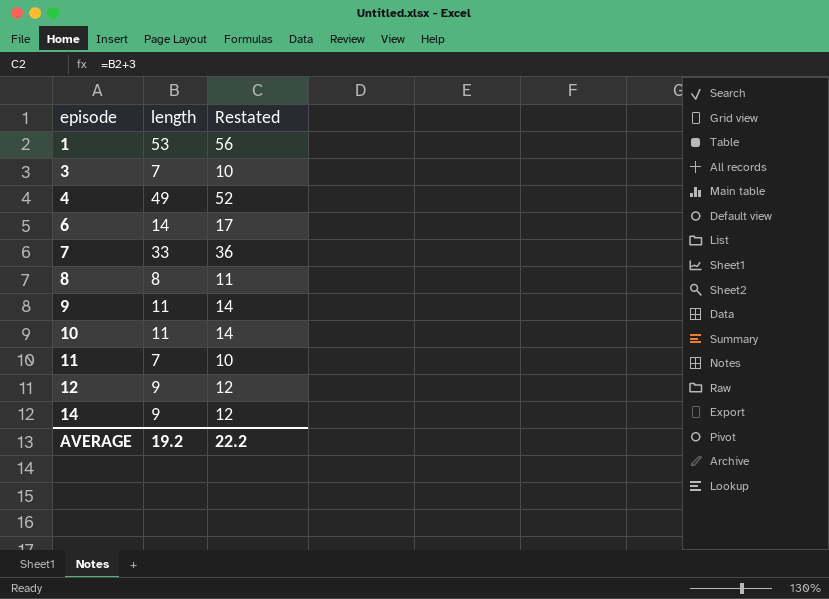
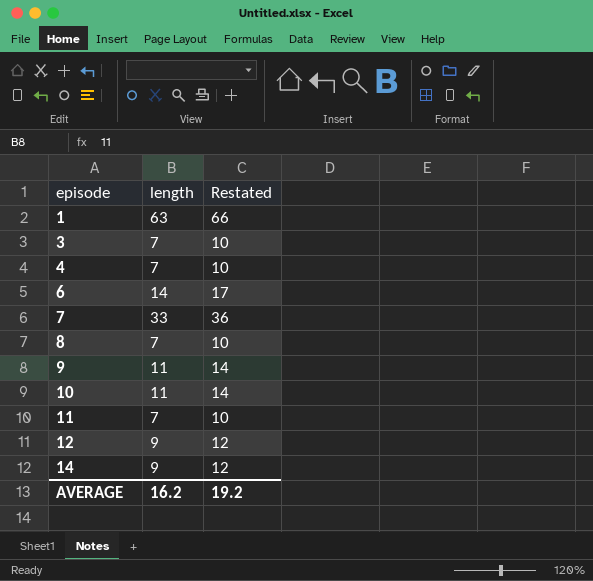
1 | length: 53 -> 63
1 | Restated: 56 -> 66
4 | length: 49 -> 7
4 | Restated: 52 -> 10
8 | length: 8 -> 7
8 | Restated: 11 -> 10
AVERAGE | length: 19.2 -> 16.2
AVERAGE | Restated: 22.2 -> 19.2

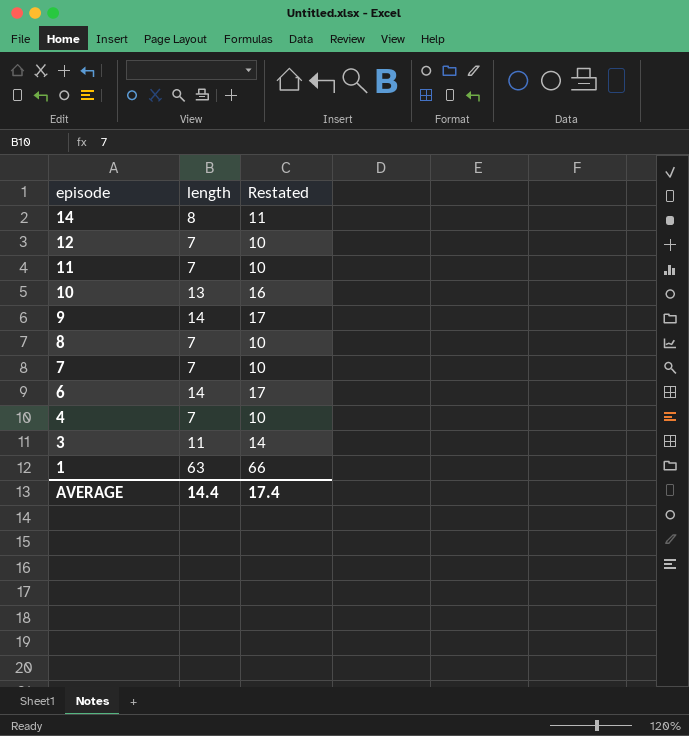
row order: episode ascending -> episode descending
14 | length: 9 -> 8
14 | Restated: 12 -> 11
12 | length: 9 -> 7
12 | Restated: 12 -> 10
10 | length: 11 -> 13
10 | Restated: 14 -> 16
9 | length: 11 -> 14
9 | Restated: 14 -> 17
7 | length: 33 -> 7
7 | Restated: 36 -> 10
3 | length: 7 -> 11
3 | Restated: 10 -> 14
AVERAGE | length: 16.2 -> 14.4
AVERAGE | Restated: 19.2 -> 17.4

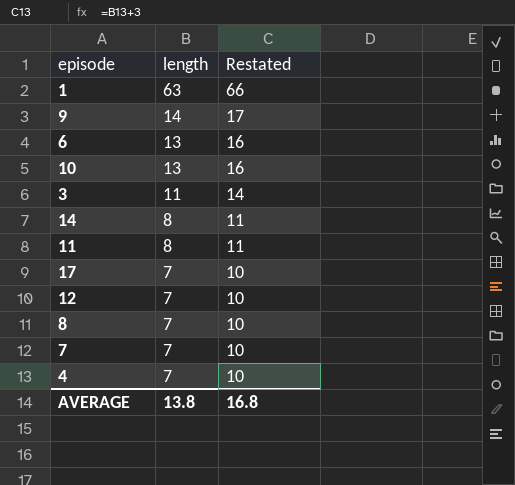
row order: episode descending -> length descending
6 | length: 14 -> 13
6 | Restated: 17 -> 16
11 | length: 7 -> 8
11 | Restated: 10 -> 11
row 17: none -> 7 | 10
AVERAGE | length: 14.4 -> 13.8
AVERAGE | Restated: 17.4 -> 16.8

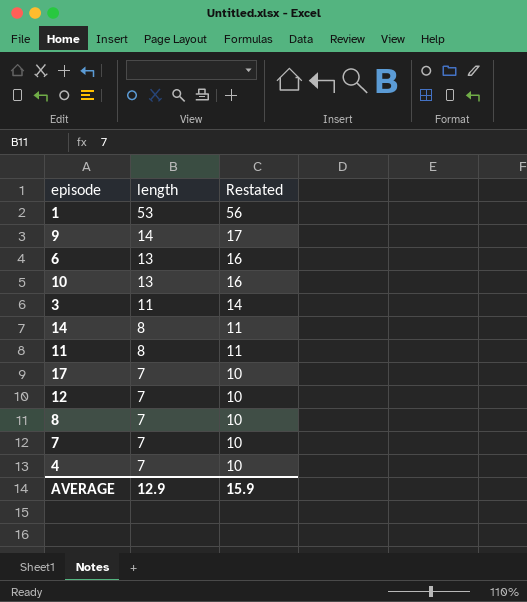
1 | length: 63 -> 53
1 | Restated: 66 -> 56
AVERAGE | length: 13.8 -> 12.9
AVERAGE | Restated: 16.8 -> 15.9

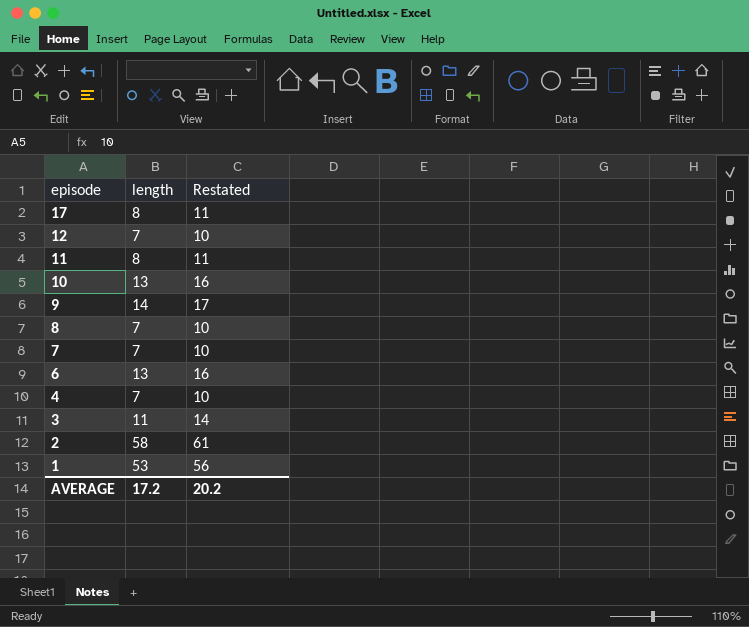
row order: length descending -> episode descending
row 14: 8 | 11 -> none
17 | length: 7 -> 8
17 | Restated: 10 -> 11
row 2: none -> 58 | 61
AVERAGE | length: 12.9 -> 17.2
AVERAGE | Restated: 15.9 -> 20.2

